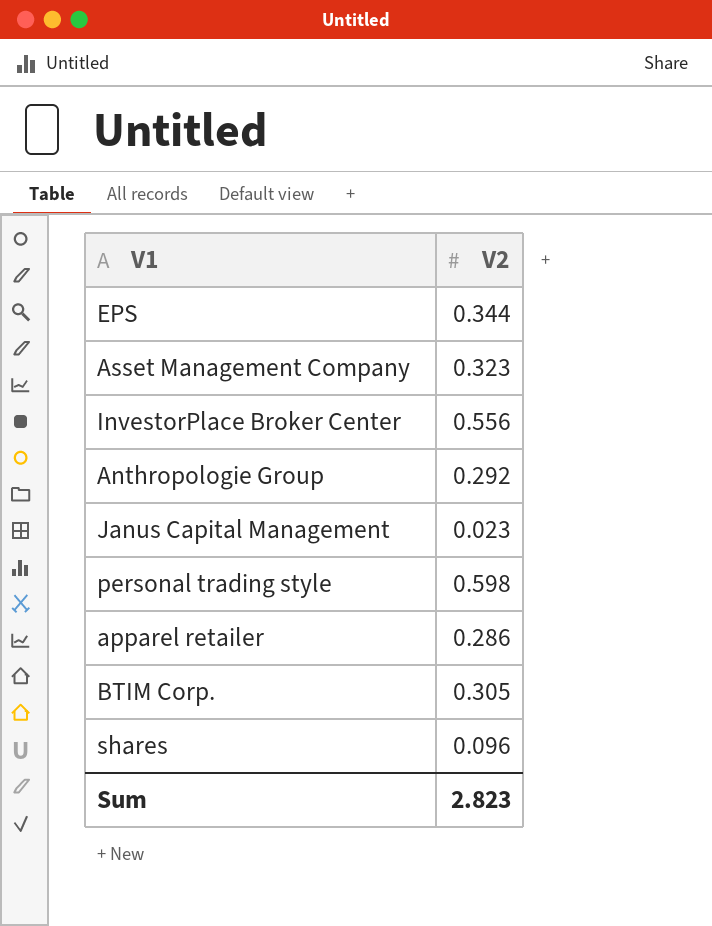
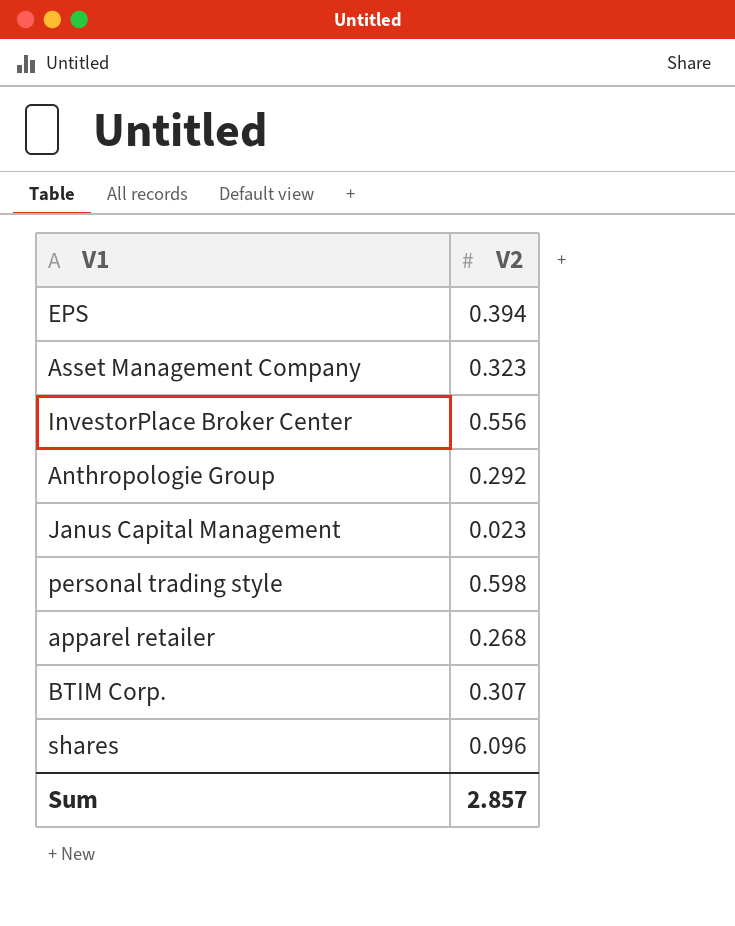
EPS | V2: 0.344 -> 0.394
apparel retailer | V2: 0.286 -> 0.268
BTIM Corp. | V2: 0.305 -> 0.307
Sum | V2: 2.823 -> 2.857

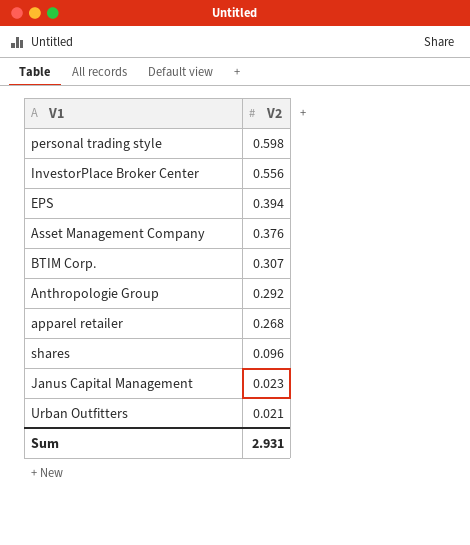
row order: none -> V2 descending
Asset Management Company | V2: 0.323 -> 0.376
row Urban Outfitters: none -> 0.021
Sum | V2: 2.857 -> 2.931

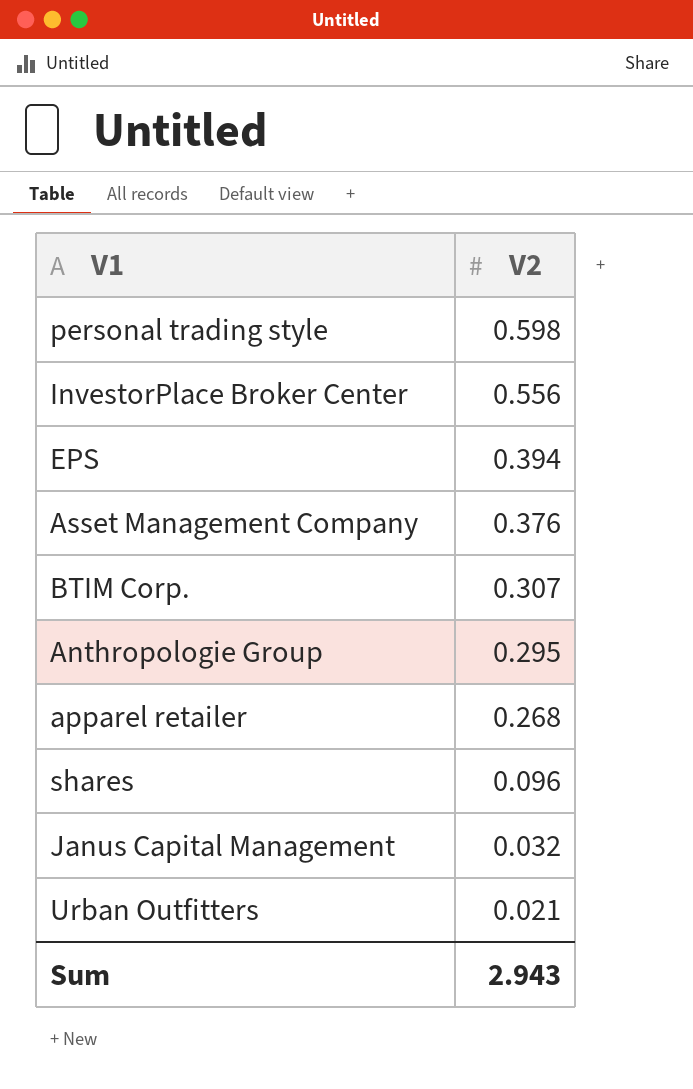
Anthropologie Group | V2: 0.292 -> 0.295
Janus Capital Management | V2: 0.023 -> 0.032
Sum | V2: 2.931 -> 2.943

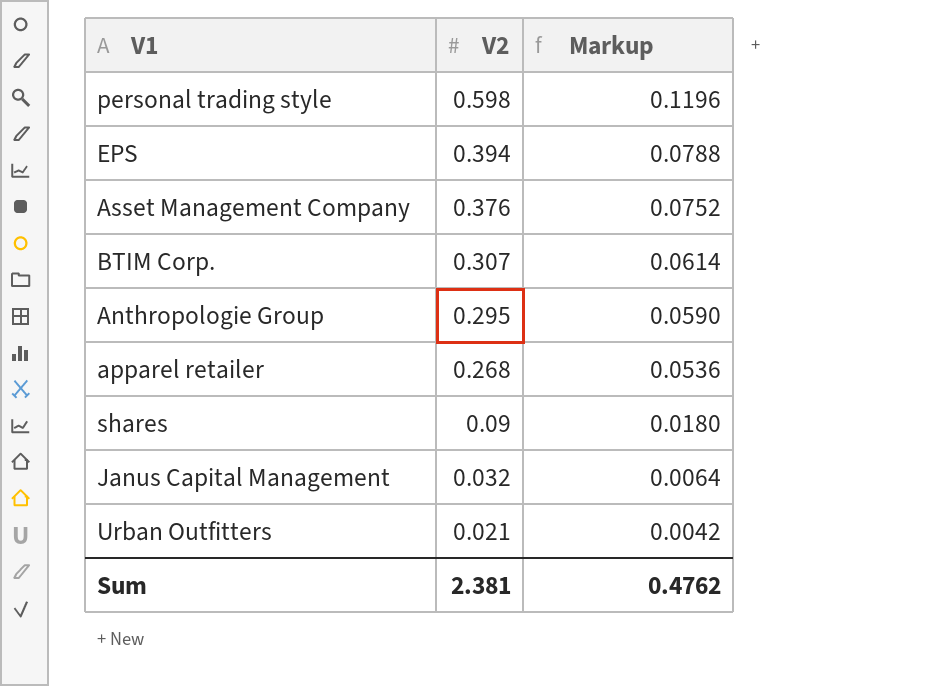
column Markup | formula: none -> [V2] * 0.2
row InvestorPlace Broker Center: 0.556 -> none
shares | V2: 0.096 -> 0.09
Sum | V2: 2.943 -> 2.381

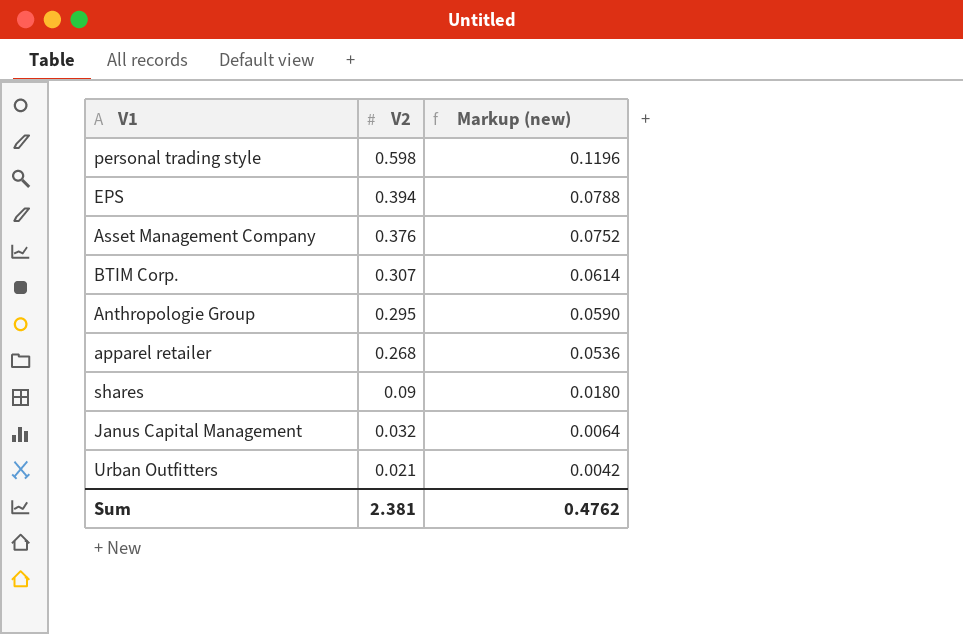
column name: Markup -> Markup (new)

